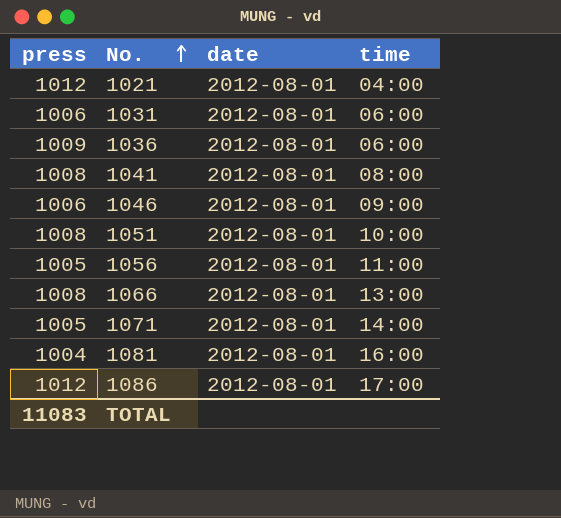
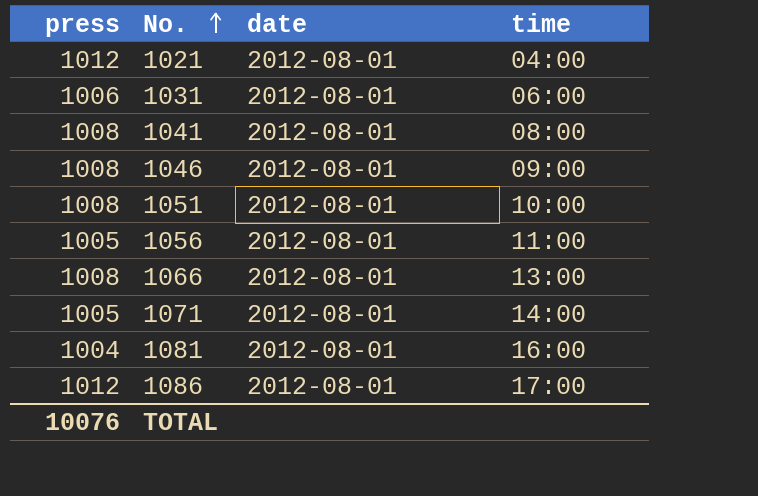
row 1036: 1009 | 2012-08-01 | 06:00 -> none
1046 | press: 1006 -> 1008
TOTAL | press: 11083 -> 10076

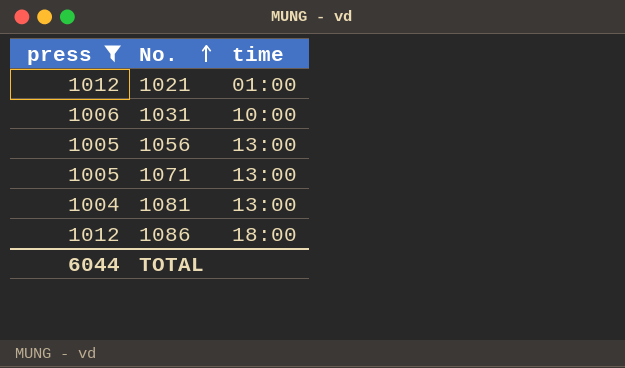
filter: none -> press != 1008
column date | position: 3 -> none
1021 | time: 04:00 -> 01:00
1031 | time: 06:00 -> 10:00
1056 | time: 11:00 -> 13:00
1071 | time: 14:00 -> 13:00
1081 | time: 16:00 -> 13:00
1086 | time: 17:00 -> 18:00
TOTAL | press: 10076 -> 6044

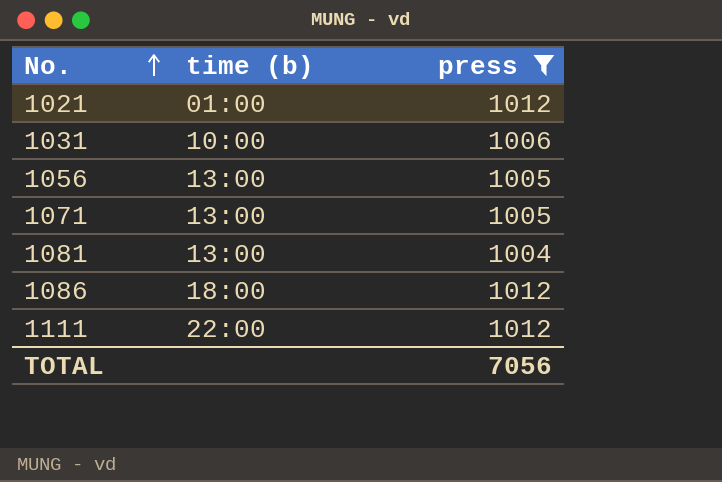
column name: time -> time (b)
column press | position: 1 -> 3
row 1111: none -> 22:00 | 1012
TOTAL | press: 6044 -> 7056

